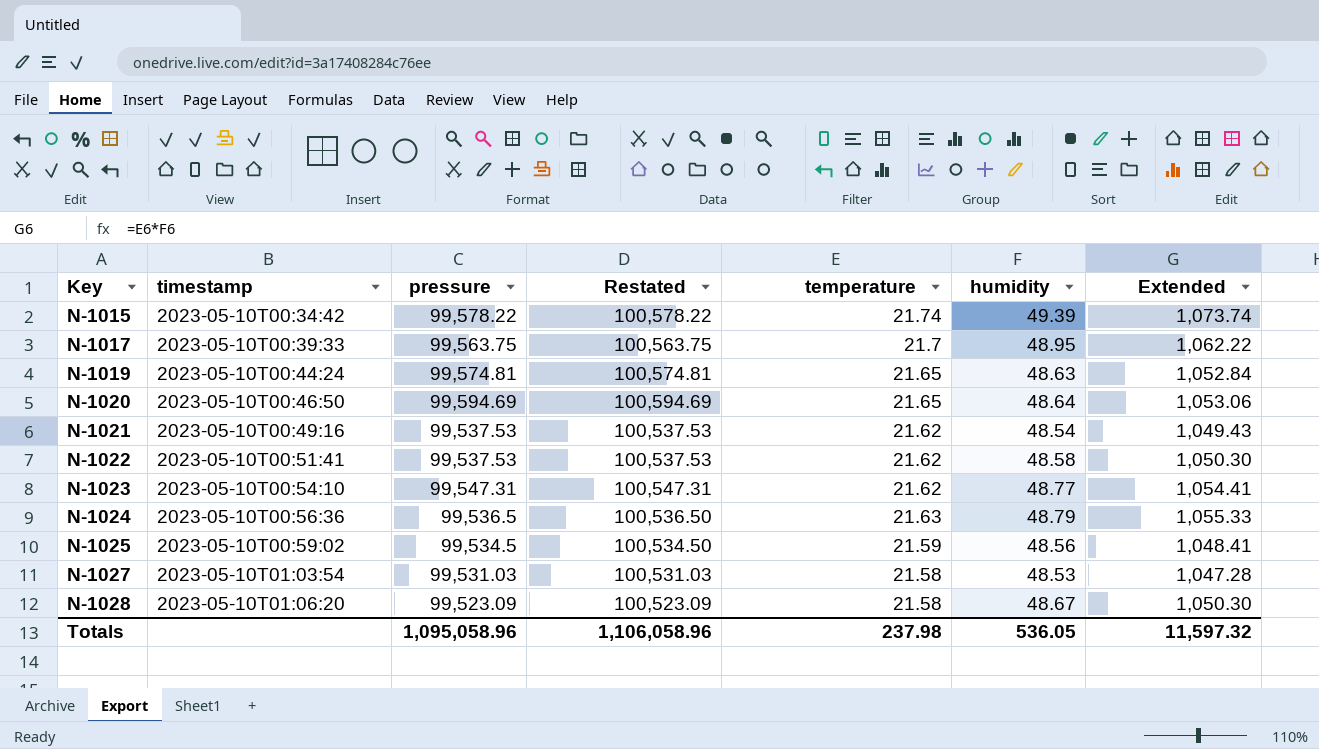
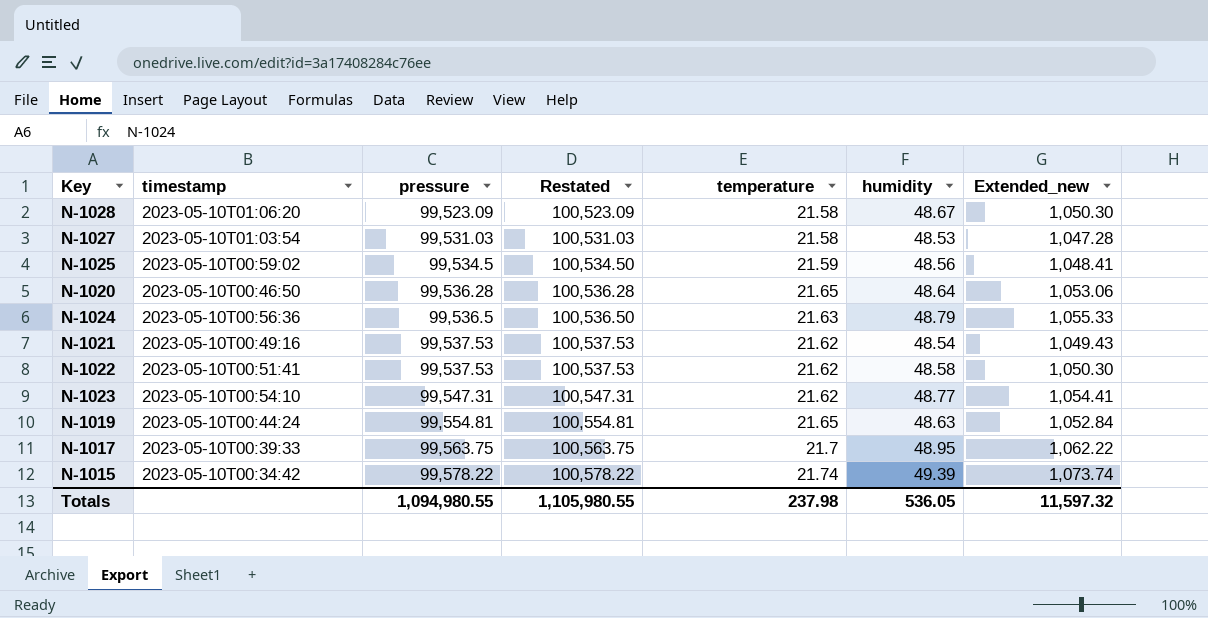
row order: Key ascending -> pressure ascending
column name: Extended -> Extended_new
N-1020 | pressure: 99,594.69 -> 99,536.28
N-1020 | Restated: 100,594.69 -> 100,536.28
N-1019 | pressure: 99,574.81 -> 99,554.81
N-1019 | Restated: 100,574.81 -> 100,554.81
Totals | pressure: 1,095,058.96 -> 1,094,980.55
Totals | Restated: 1,106,058.96 -> 1,105,980.55

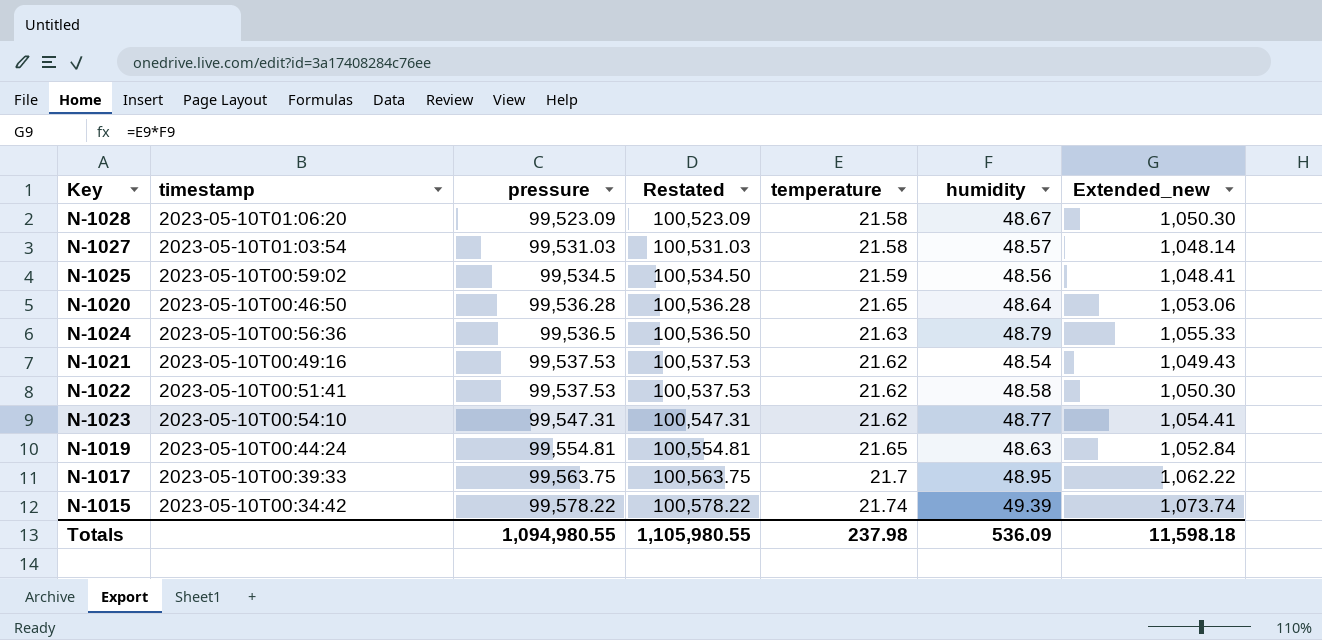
N-1027 | humidity: 48.53 -> 48.57
N-1027 | Extended_new: 1,047.28 -> 1,048.14
Totals | humidity: 536.05 -> 536.09
Totals | Extended_new: 11,597.32 -> 11,598.18

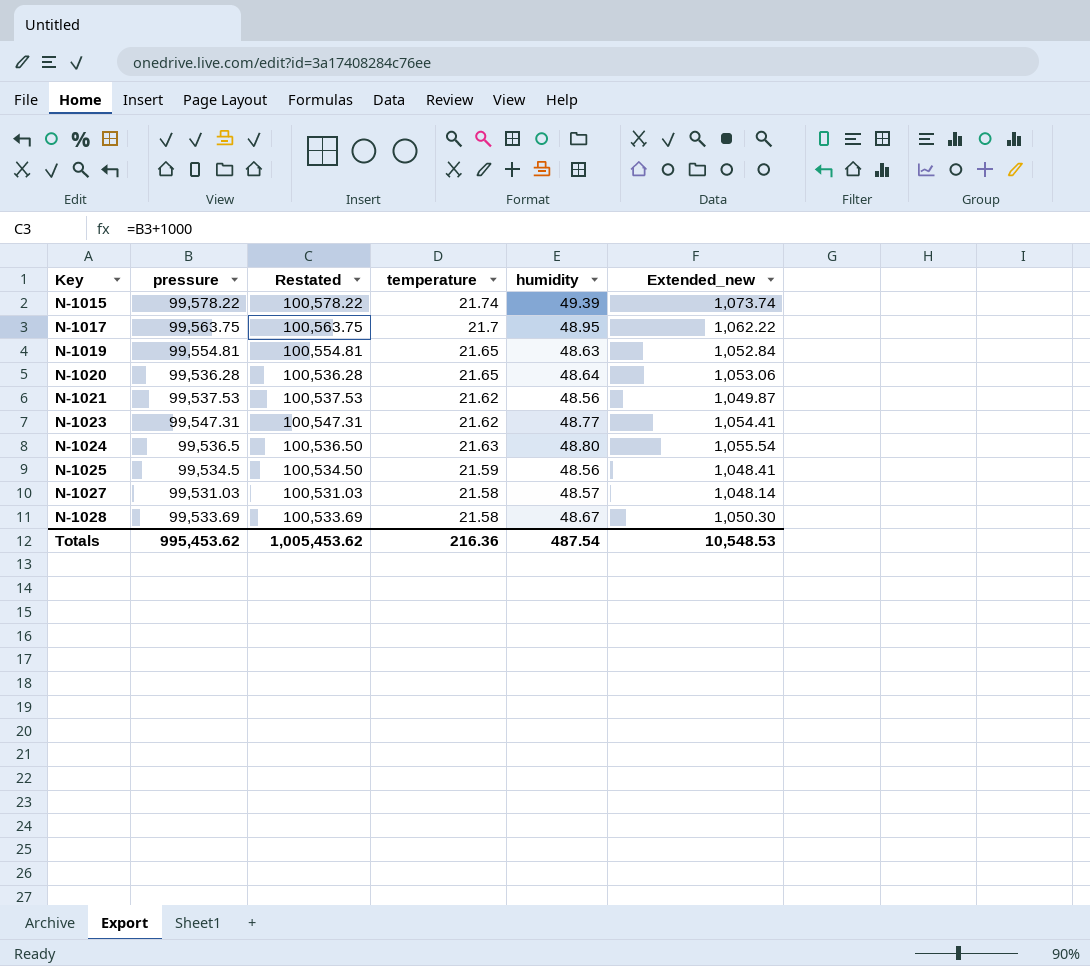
row order: pressure ascending -> Key ascending
column timestamp | position: 2 -> none
row N-1022: 2023-05-10T00:51:41 | 99,537.53 | 100,537.53 | 21.62 | 48.58 | 1,050.30 -> none
N-1021 | humidity: 48.54 -> 48.56
N-1021 | Extended_new: 1,049.43 -> 1,049.87
N-1024 | humidity: 48.79 -> 48.80
N-1024 | Extended_new: 1,055.33 -> 1,055.54
N-1028 | pressure: 99,523.09 -> 99,533.69
N-1028 | Restated: 100,523.09 -> 100,533.69
Totals | pressure: 1,094,980.55 -> 995,453.62
Totals | Restated: 1,105,980.55 -> 1,005,453.62
Totals | temperature: 237.98 -> 216.36
Totals | humidity: 536.09 -> 487.54
Totals | Extended_new: 11,598.18 -> 10,548.53

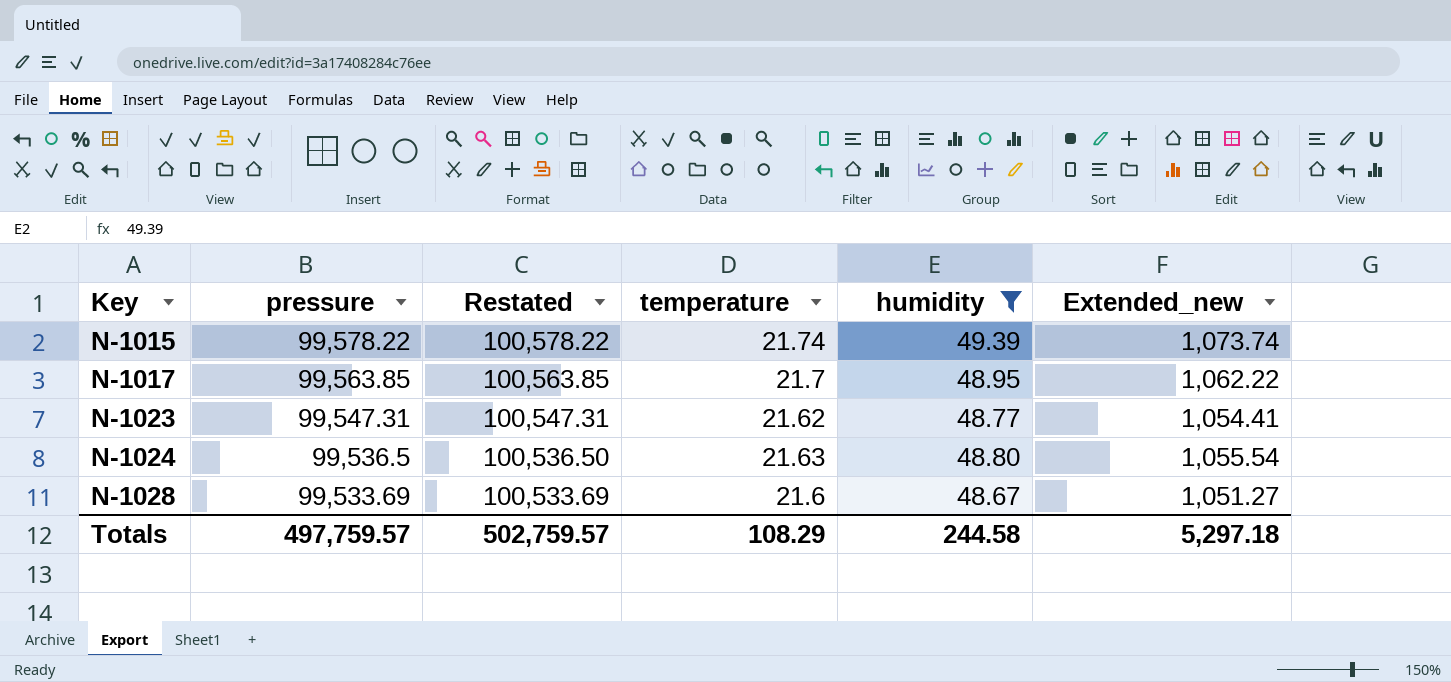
filter: none -> humidity >= 48.67
N-1017 | pressure: 99,563.75 -> 99,563.85
N-1017 | Restated: 100,563.75 -> 100,563.85
N-1028 | temperature: 21.58 -> 21.6
N-1028 | Extended_new: 1,050.30 -> 1,051.27
Totals | pressure: 995,453.62 -> 497,759.57
Totals | Restated: 1,005,453.62 -> 502,759.57
Totals | temperature: 216.36 -> 108.29
Totals | humidity: 487.54 -> 244.58
Totals | Extended_new: 10,548.53 -> 5,297.18

